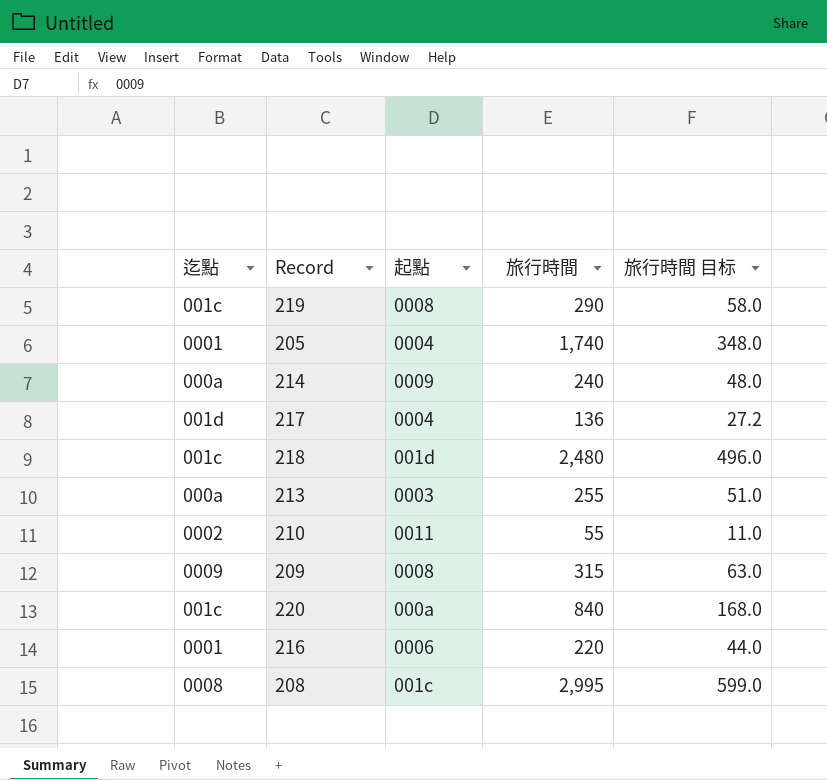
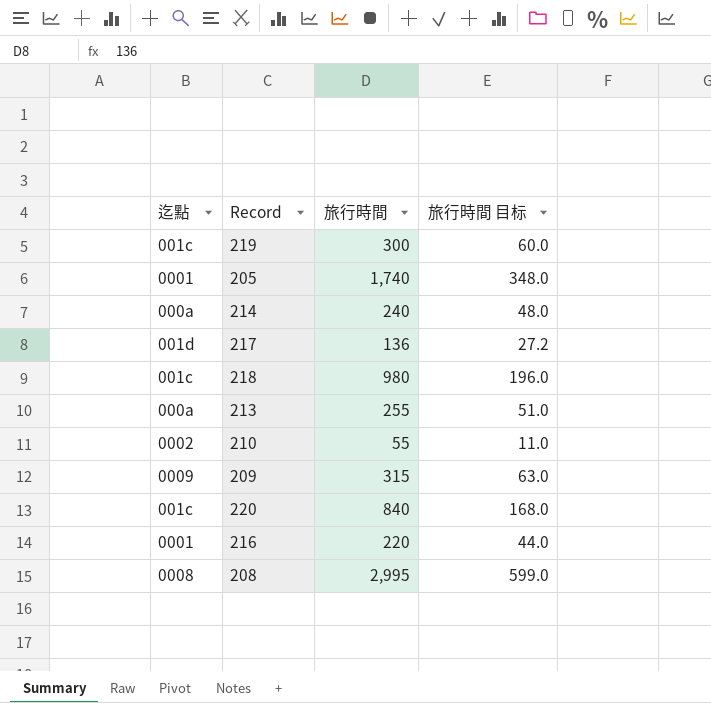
column 起點 | position: 3 -> none
219 | 旅行時間: 290 -> 300
219 | 旅行時間 目标: 58.0 -> 60.0
218 | 旅行時間: 2,480 -> 980
218 | 旅行時間 目标: 496.0 -> 196.0

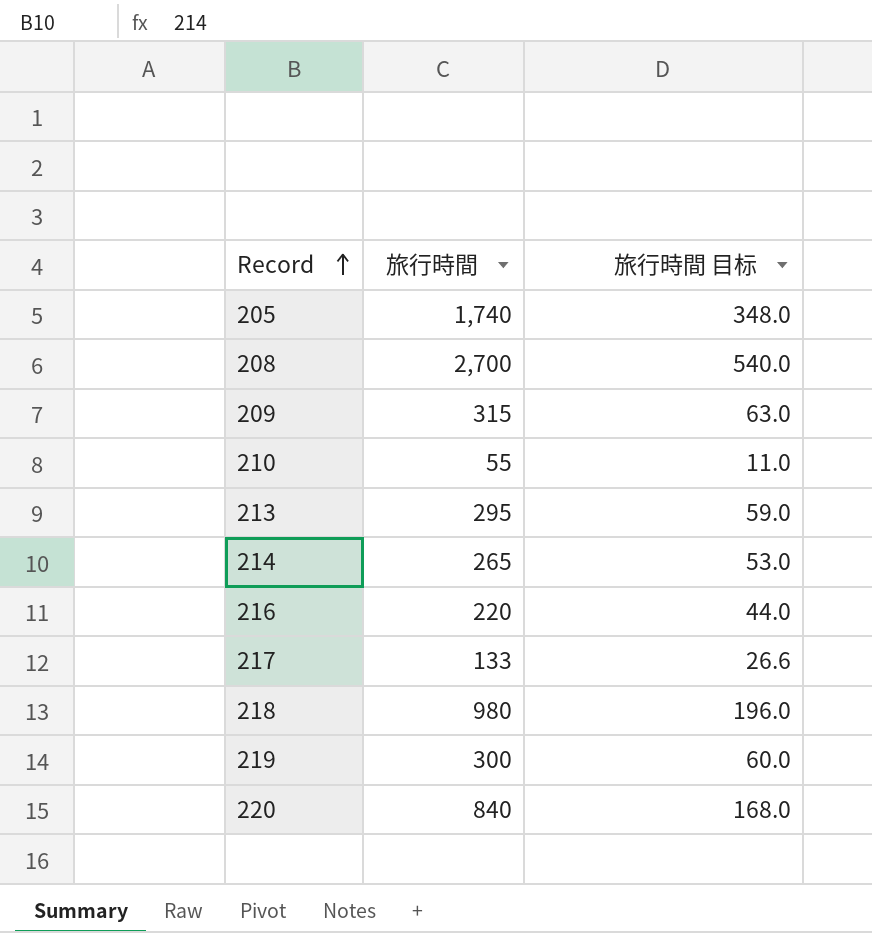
row order: none -> Record ascending
column 迄點 | position: 1 -> none
208 | 旅行時間: 2,995 -> 2,700
208 | 旅行時間 目标: 599.0 -> 540.0
213 | 旅行時間: 255 -> 295
213 | 旅行時間 目标: 51.0 -> 59.0
214 | 旅行時間: 240 -> 265
214 | 旅行時間 目标: 48.0 -> 53.0
217 | 旅行時間: 136 -> 133
217 | 旅行時間 目标: 27.2 -> 26.6

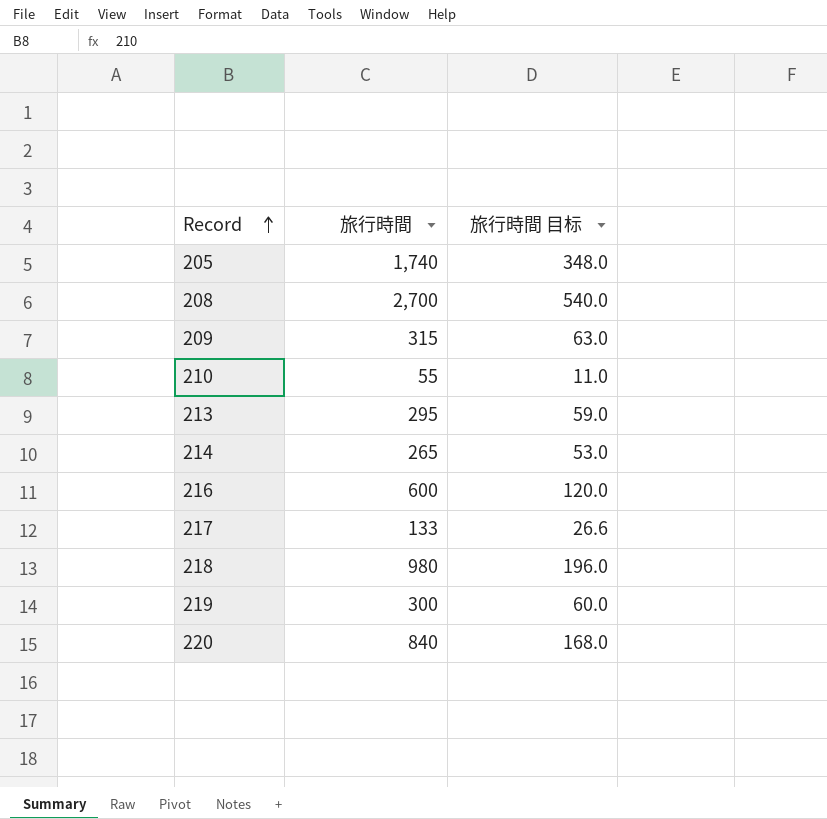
216 | 旅行時間: 220 -> 600
216 | 旅行時間 目标: 44.0 -> 120.0

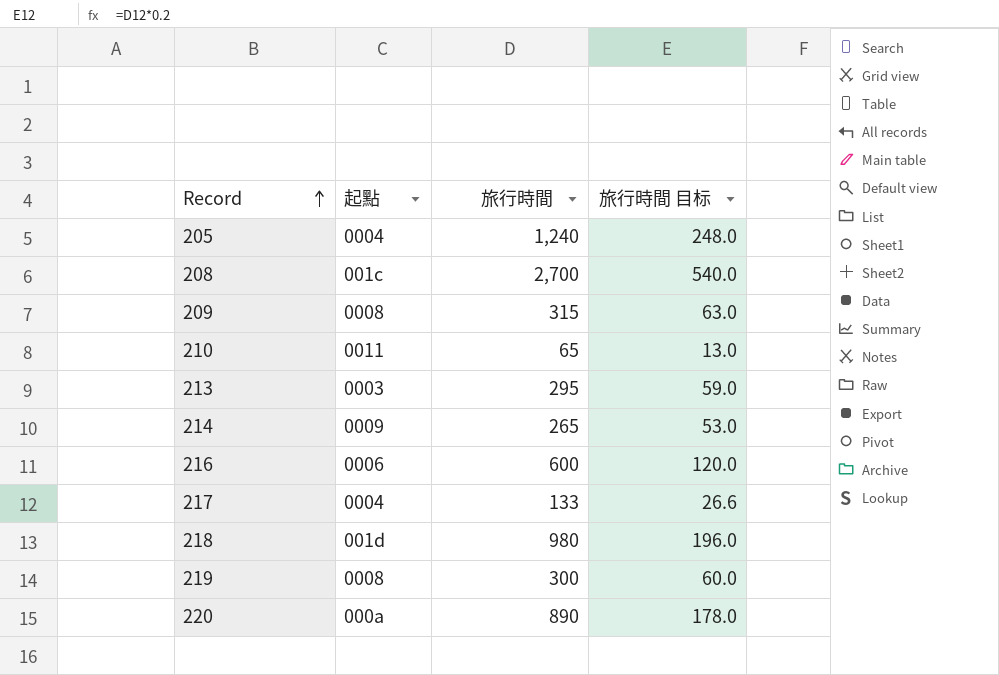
column 起點 | position: none -> 2
205 | 旅行時間: 1,740 -> 1,240
205 | 旅行時間 目标: 348.0 -> 248.0
210 | 旅行時間: 55 -> 65
210 | 旅行時間 目标: 11.0 -> 13.0
220 | 旅行時間: 840 -> 890
220 | 旅行時間 目标: 168.0 -> 178.0

